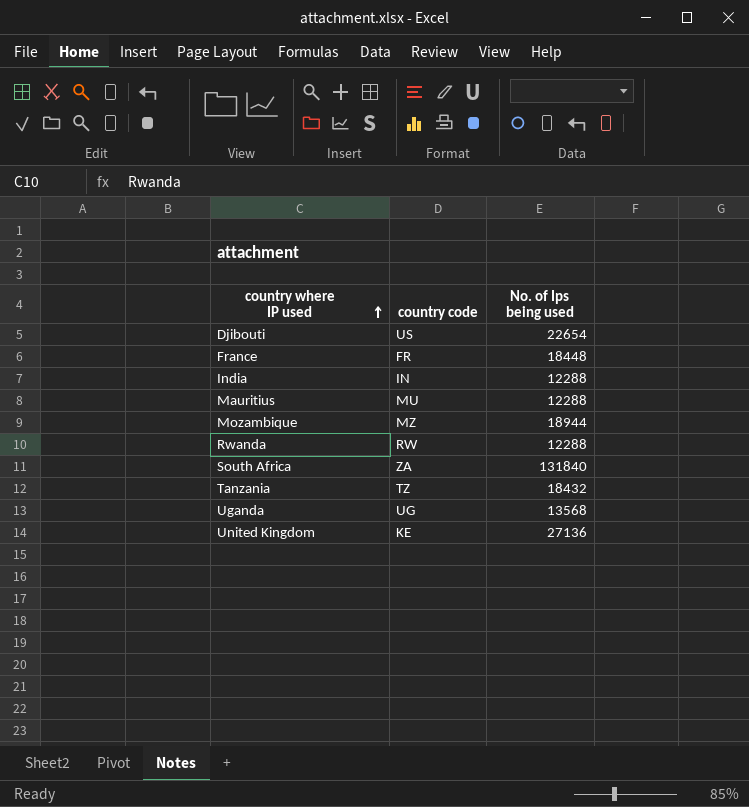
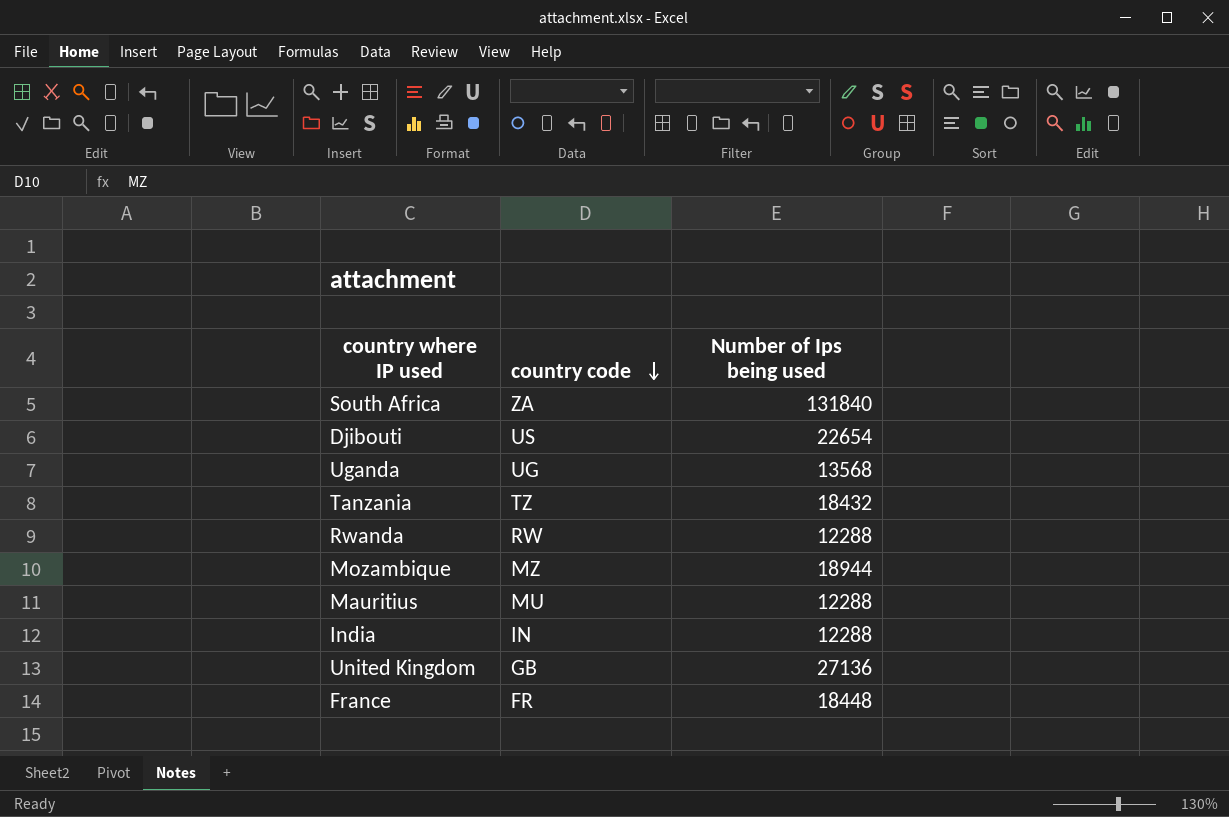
row order: country where IP used ascending -> country code descending
column name: No. of Ips being used -> Number of Ips being used
United Kingdom | country code: KE -> GB

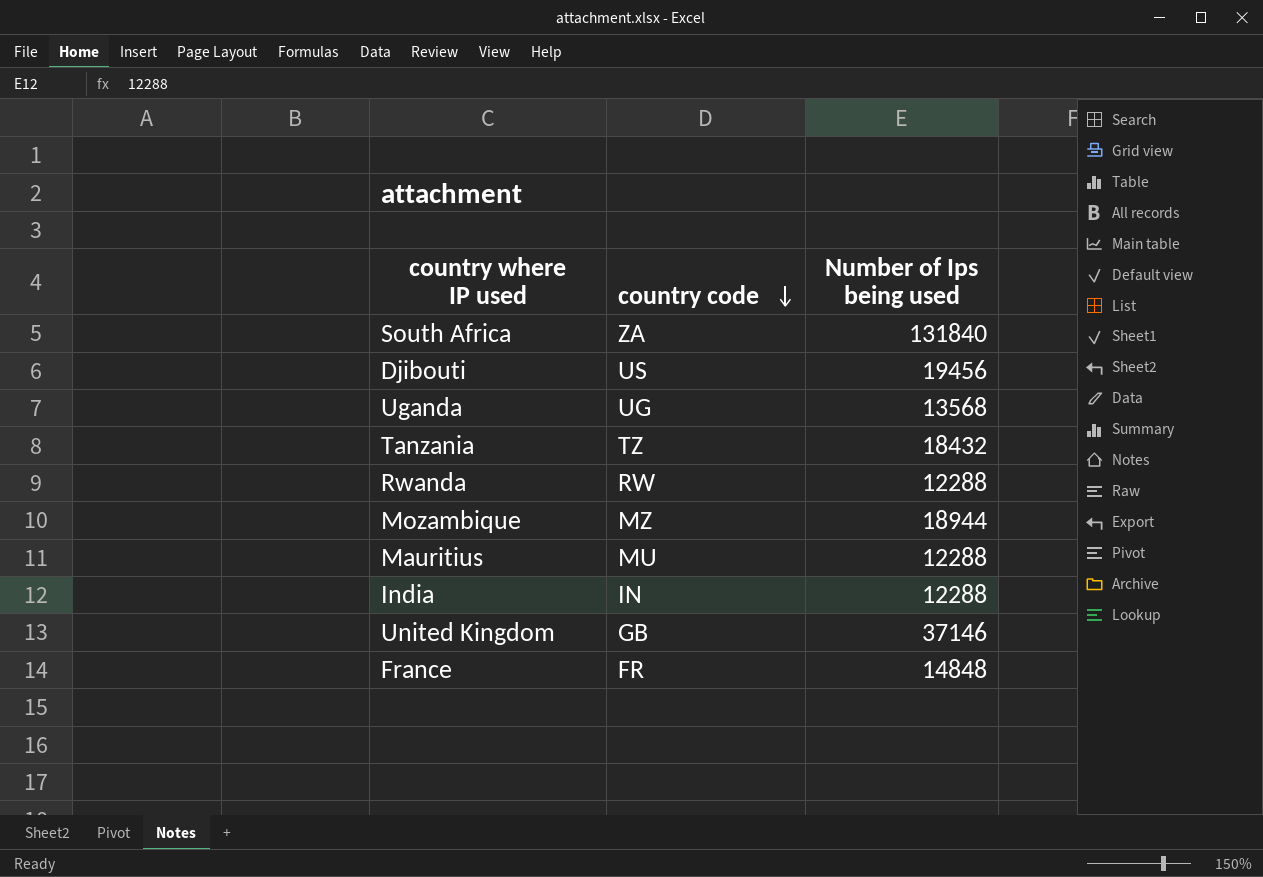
Djibouti | Number of Ips being used: 22654 -> 19456
United Kingdom | Number of Ips being used: 27136 -> 37146
France | Number of Ips being used: 18448 -> 14848

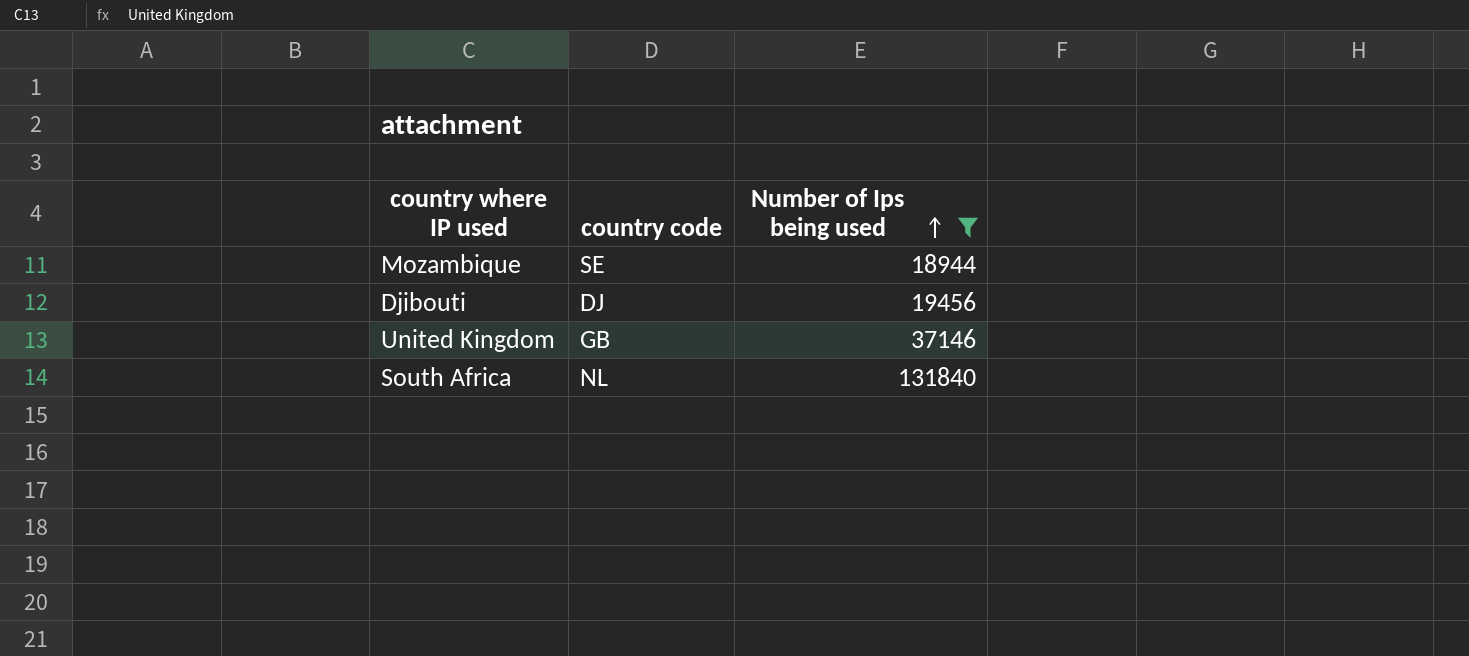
filter: none -> Number of Ips being used >= 18944
row order: country code descending -> Number of Ips being used ascending
Mozambique | country code: MZ -> SE
Djibouti | country code: US -> DJ
South Africa | country code: ZA -> NL

